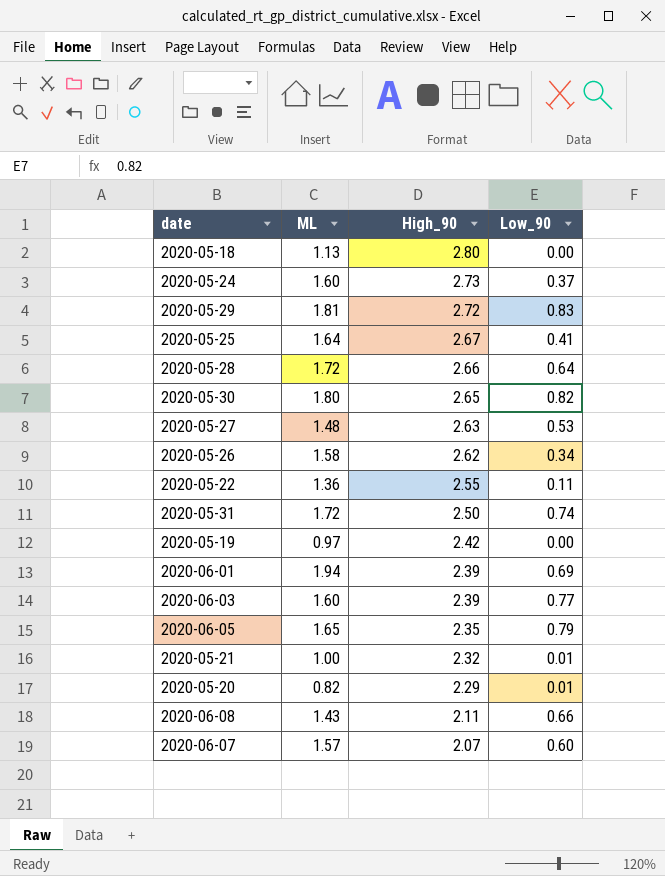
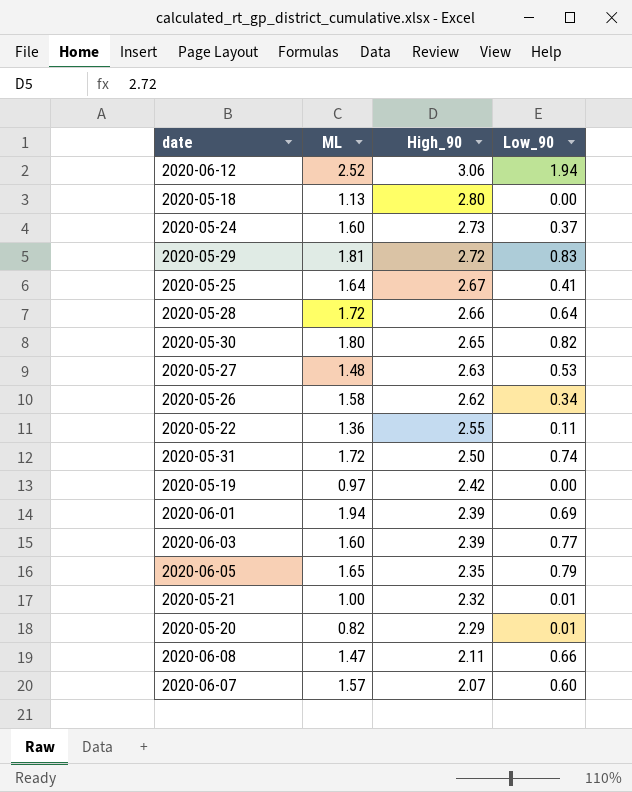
row 2020-06-12: none -> 2.52 | 3.06 | 1.94
2020-06-08 | ML: 1.43 -> 1.47

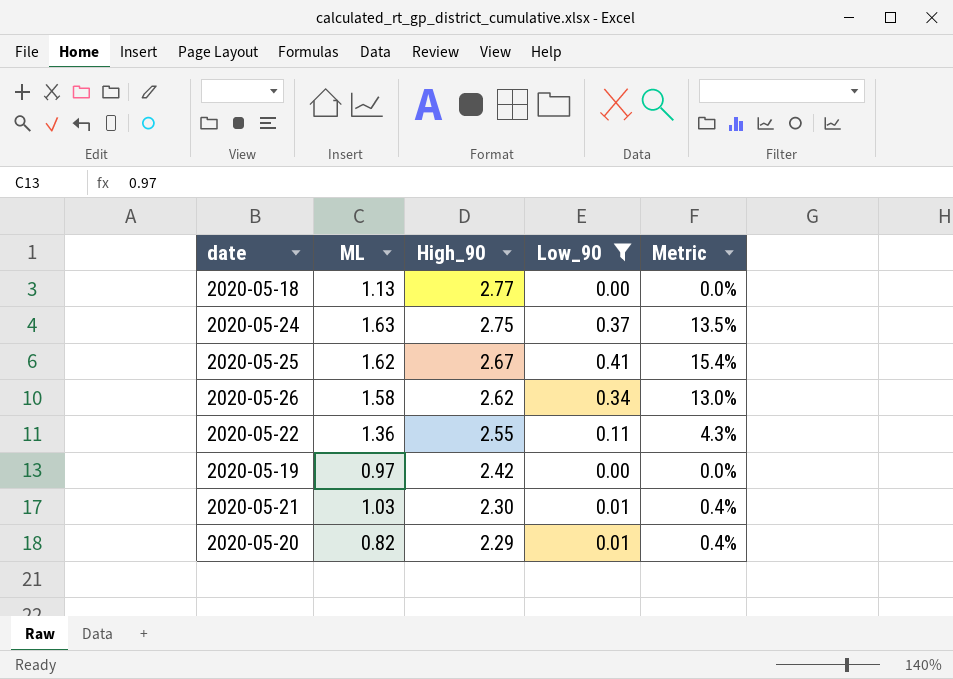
filter: none -> Low_90 <= 0.41
column Metric | formula: none -> [Low_90] / [High_90]
2020-05-18 | High_90: 2.80 -> 2.77
2020-05-24 | ML: 1.60 -> 1.63
2020-05-24 | High_90: 2.73 -> 2.75
2020-05-25 | ML: 1.64 -> 1.62
2020-05-21 | ML: 1.00 -> 1.03
2020-05-21 | High_90: 2.32 -> 2.30

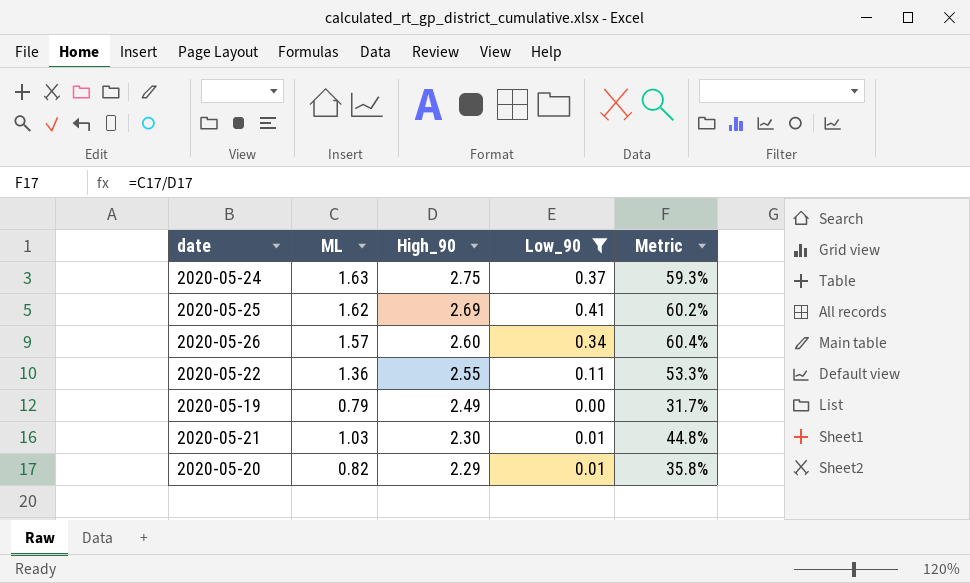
column Metric | formula: [Low_90] / [High_90] -> [ML] / [High_90]
row 2020-05-18: 1.13 | 2.77 | 0.00 | 0.0% -> none
2020-05-25 | High_90: 2.67 -> 2.69
2020-05-26 | ML: 1.58 -> 1.57
2020-05-26 | High_90: 2.62 -> 2.60
2020-05-19 | ML: 0.97 -> 0.79
2020-05-19 | High_90: 2.42 -> 2.49

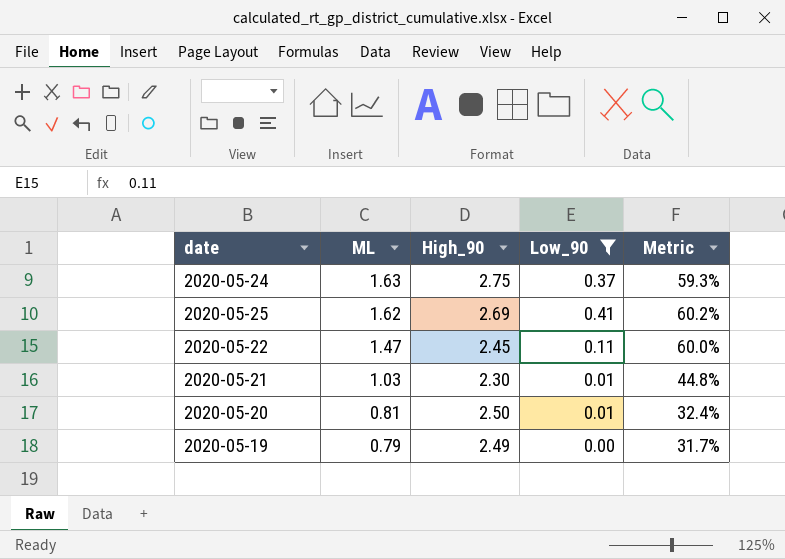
row order: High_90 descending -> ML descending
row 2020-05-26: 1.57 | 2.60 | 0.34 | 60.4% -> none
2020-05-22 | ML: 1.36 -> 1.47
2020-05-22 | High_90: 2.55 -> 2.45
2020-05-22 | Metric: 53.3% -> 60.0%
2020-05-20 | ML: 0.82 -> 0.81
2020-05-20 | High_90: 2.29 -> 2.50
2020-05-20 | Metric: 35.8% -> 32.4%

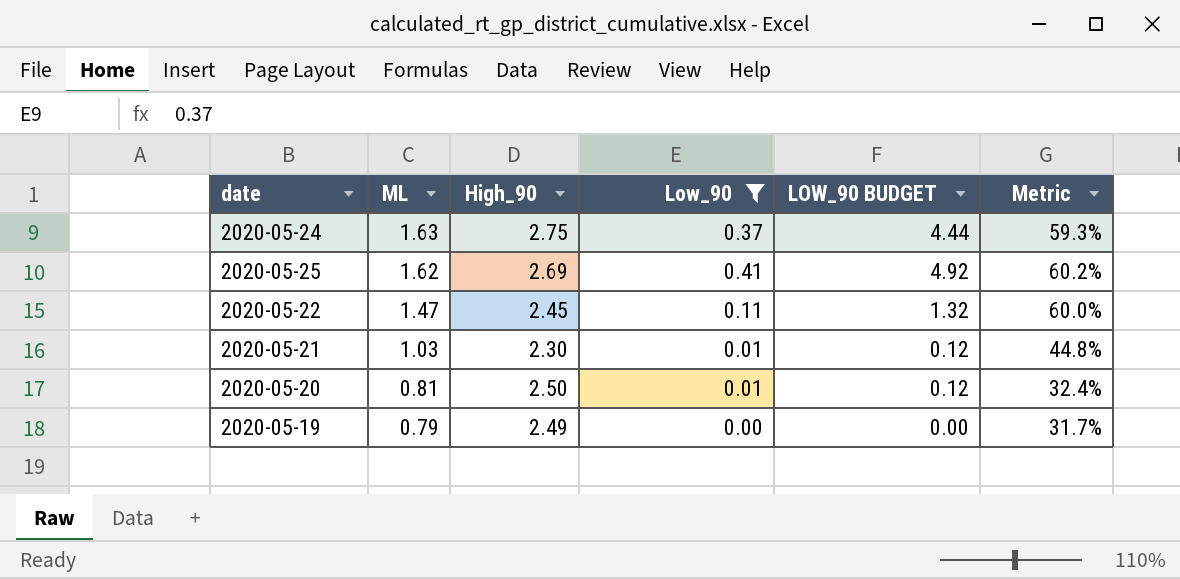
column LOW_90 BUDGET | formula: none -> [Low_90] * 12

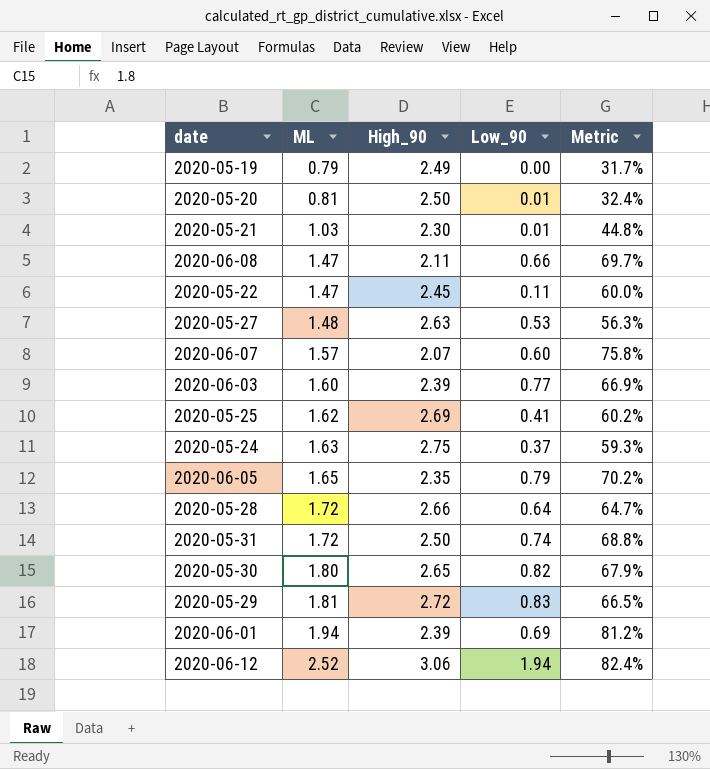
filter: Low_90 <= 0.41 -> none
row order: ML descending -> ML ascending
column LOW_90 BUDGET | formula: [Low_90] * 12 -> none

